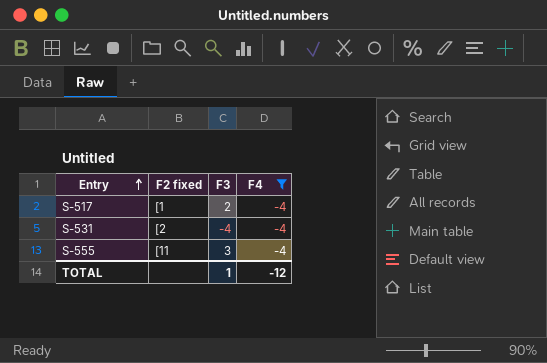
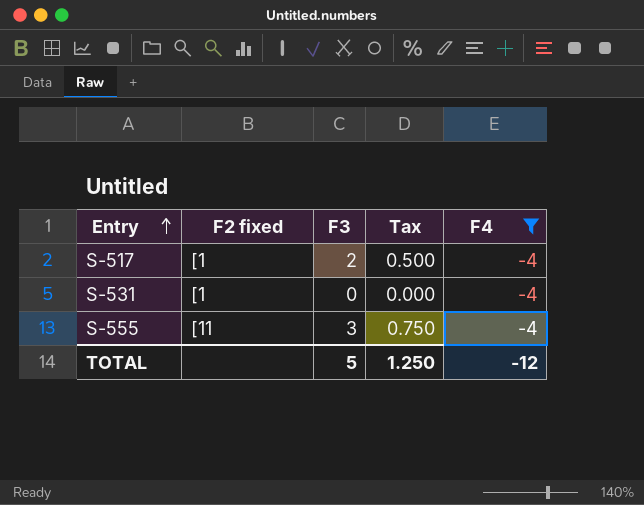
column Tax | formula: none -> [F3] * 0.25
S-531 | F2 fixed: [2 -> [1
S-531 | F3: -4 -> 0
TOTAL | F3: 1 -> 5

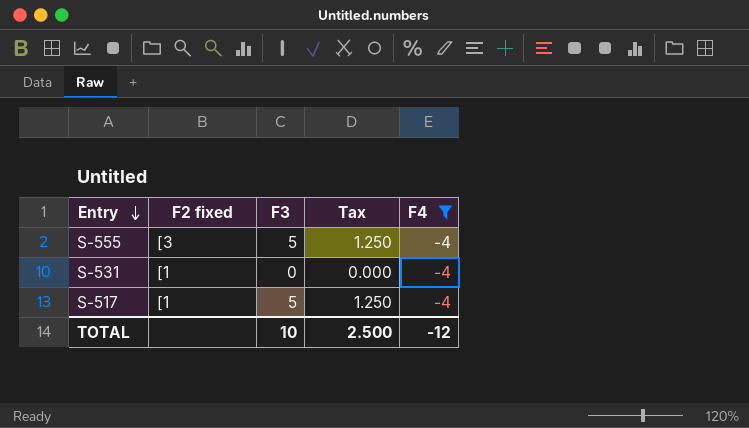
row order: Entry ascending -> Entry descending
S-555 | F2 fixed: [11 -> [3
S-555 | F3: 3 -> 5
S-555 | Tax: 0.750 -> 1.250
S-517 | F3: 2 -> 5
S-517 | Tax: 0.500 -> 1.250
TOTAL | F3: 5 -> 10
TOTAL | Tax: 1.250 -> 2.500

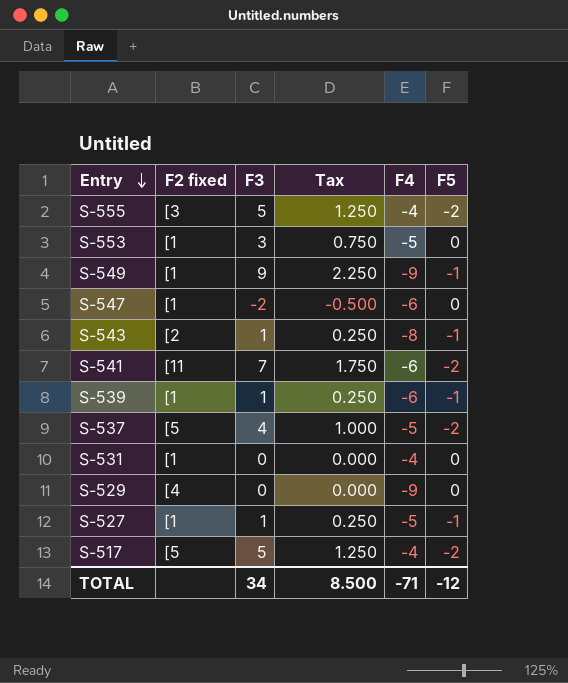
filter: F4 = -4 -> none
column F5 | position: none -> 6
S-517 | F2 fixed: [1 -> [5
TOTAL | F3: 10 -> 34
TOTAL | Tax: 2.500 -> 8.500
TOTAL | F4: -12 -> -71

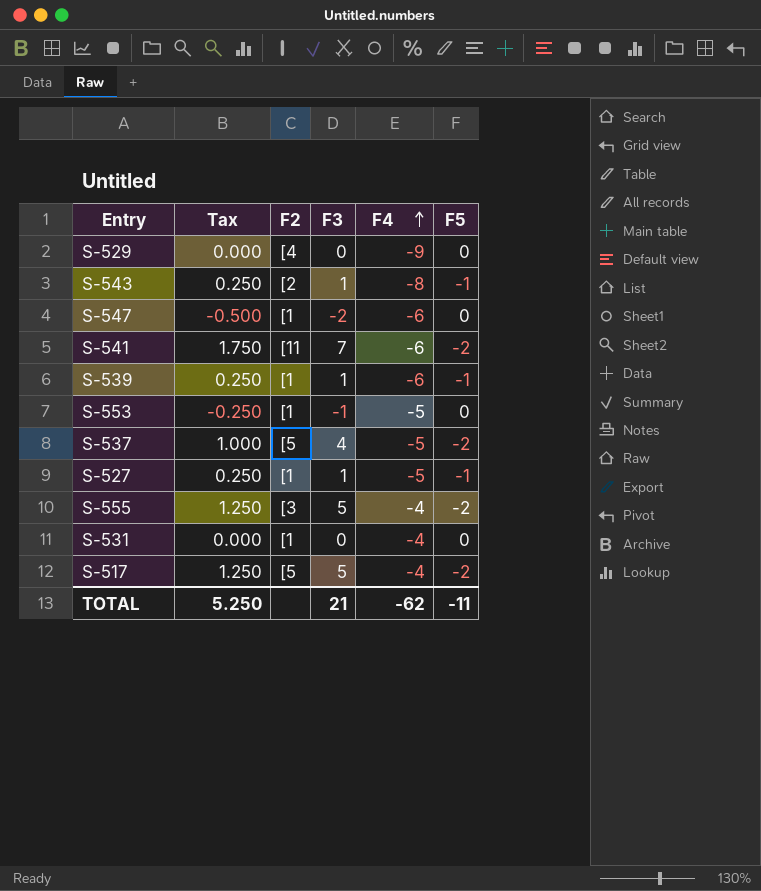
row order: Entry descending -> F4 ascending
column Tax | position: 4 -> 2
column name: F2 fixed -> F2
row S-549: [1 | 9 | 2.250 | -9 | -1 -> none
S-553 | Tax: 0.750 -> -0.250
S-553 | F3: 3 -> -1
TOTAL | Tax: 8.500 -> 5.250
TOTAL | F3: 34 -> 21
TOTAL | F4: -71 -> -62
TOTAL | F5: -12 -> -11

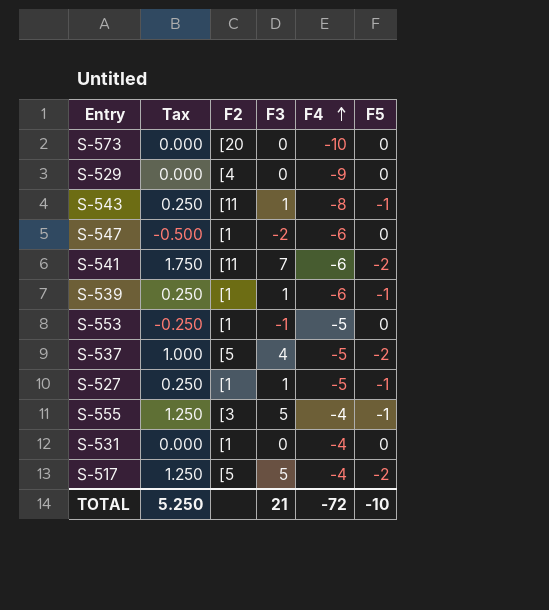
row S-573: none -> 0.000 | [20 | 0 | -10 | 0
S-543 | F2: [2 -> [11
S-555 | F5: -2 -> -1
TOTAL | F4: -62 -> -72
TOTAL | F5: -11 -> -10

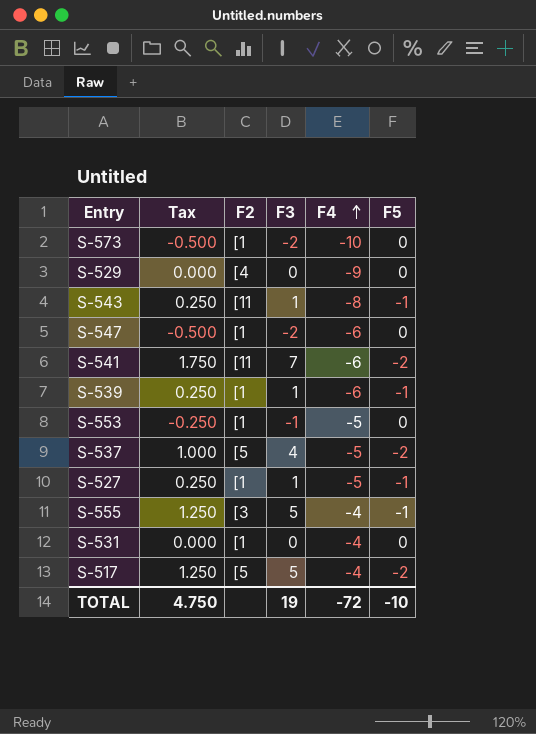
S-573 | Tax: 0.000 -> -0.500
S-573 | F2: [20 -> [1
S-573 | F3: 0 -> -2
TOTAL | Tax: 5.250 -> 4.750
TOTAL | F3: 21 -> 19

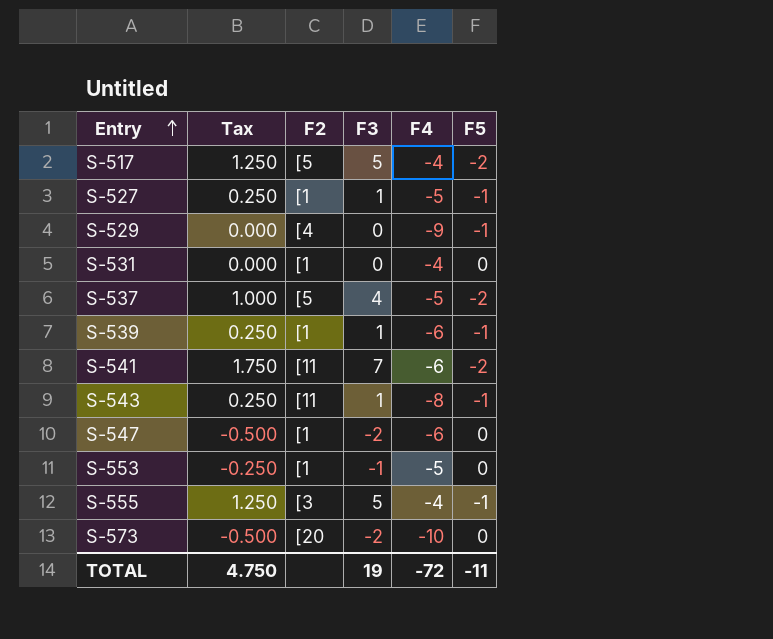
row order: F4 ascending -> Entry ascending
S-529 | F5: 0 -> -1
S-573 | F2: [1 -> [20
TOTAL | F5: -10 -> -11

